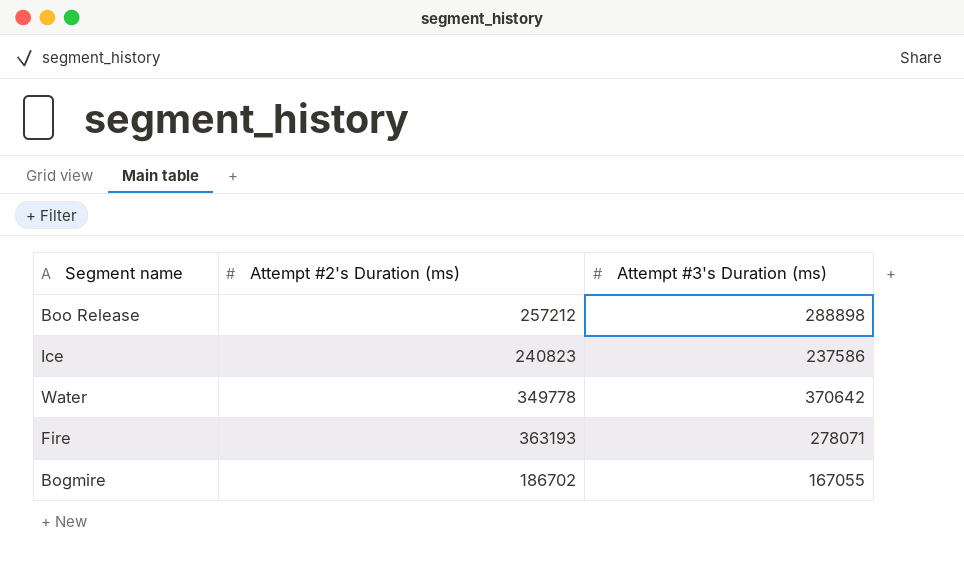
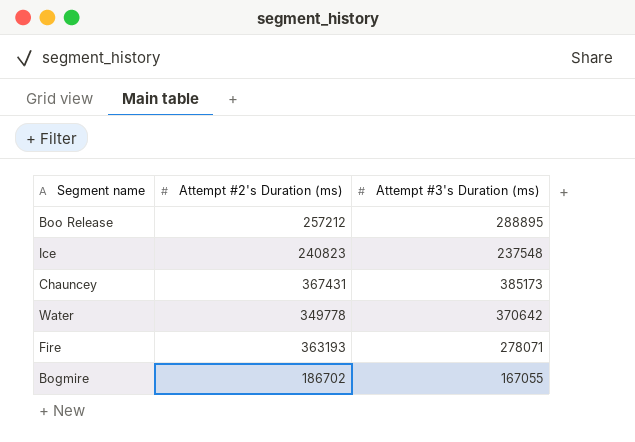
Boo Release | Attempt #3's Duration (ms): 288898 -> 288895
Ice | Attempt #3's Duration (ms): 237586 -> 237548
row Chauncey: none -> 367431 | 385173

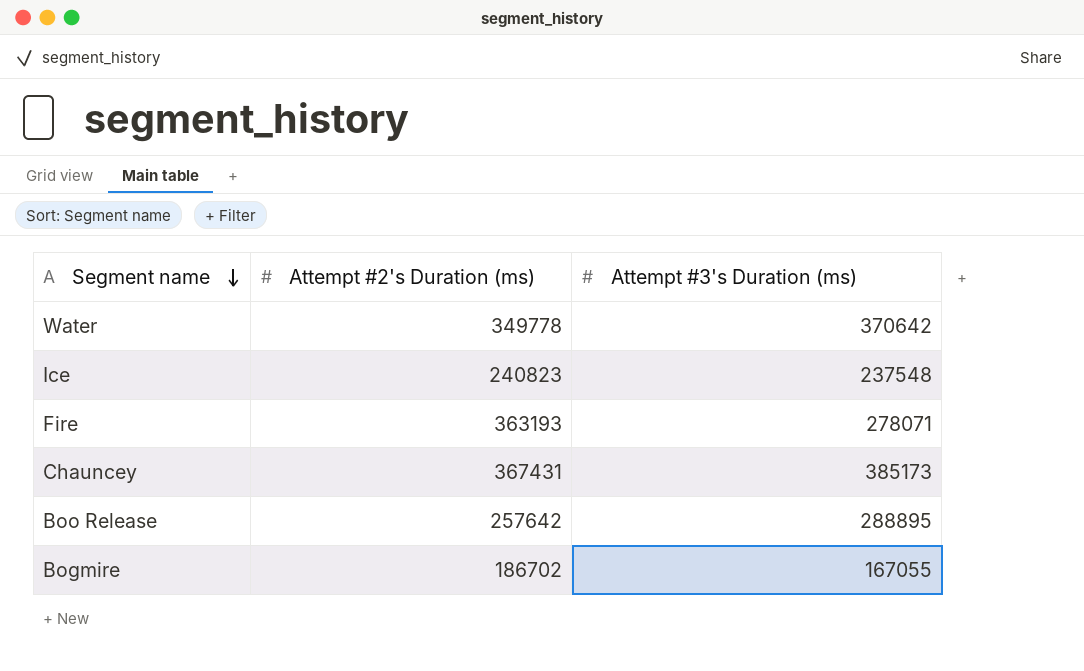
row order: none -> Segment name descending
Boo Release | Attempt #2's Duration (ms): 257212 -> 257642

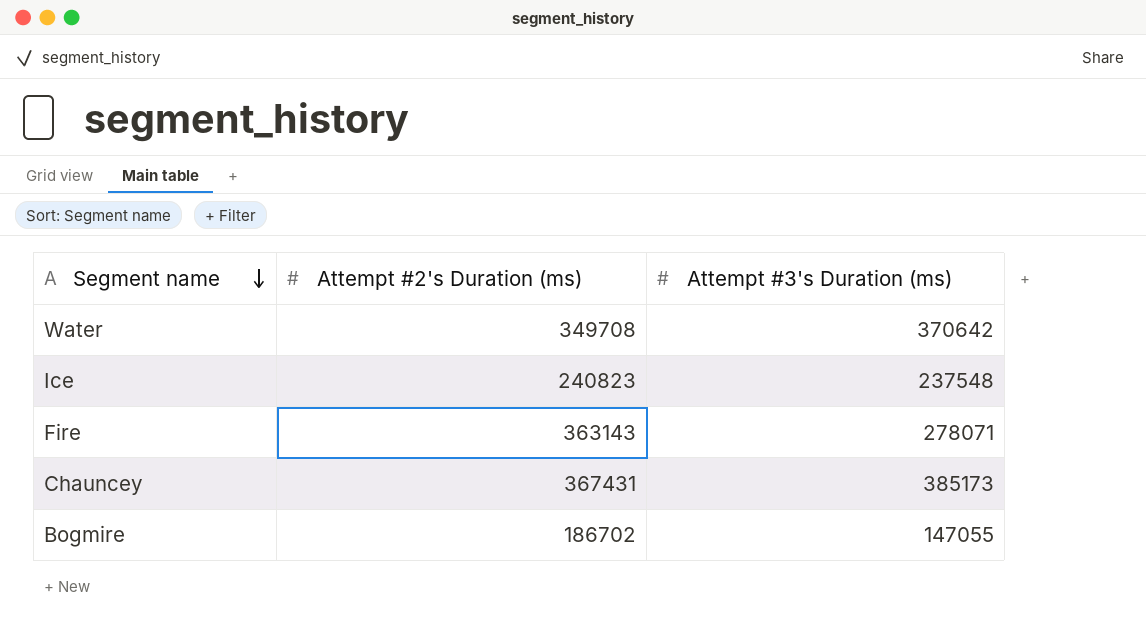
row Boo Release: 257642 | 288895 -> none
Water | Attempt #2's Duration (ms): 349778 -> 349708
Fire | Attempt #2's Duration (ms): 363193 -> 363143
Bogmire | Attempt #3's Duration (ms): 167055 -> 147055

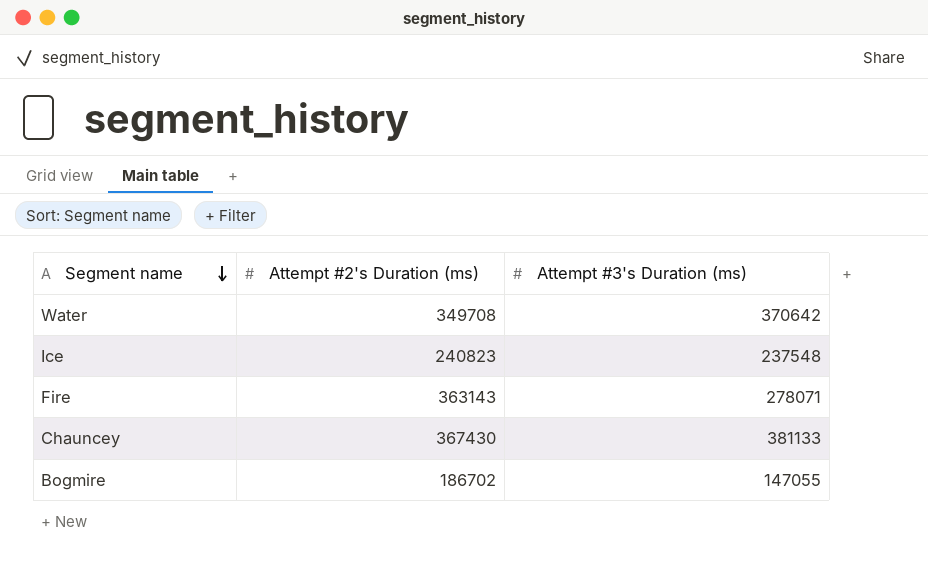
Chauncey | Attempt #2's Duration (ms): 367431 -> 367430
Chauncey | Attempt #3's Duration (ms): 385173 -> 381133

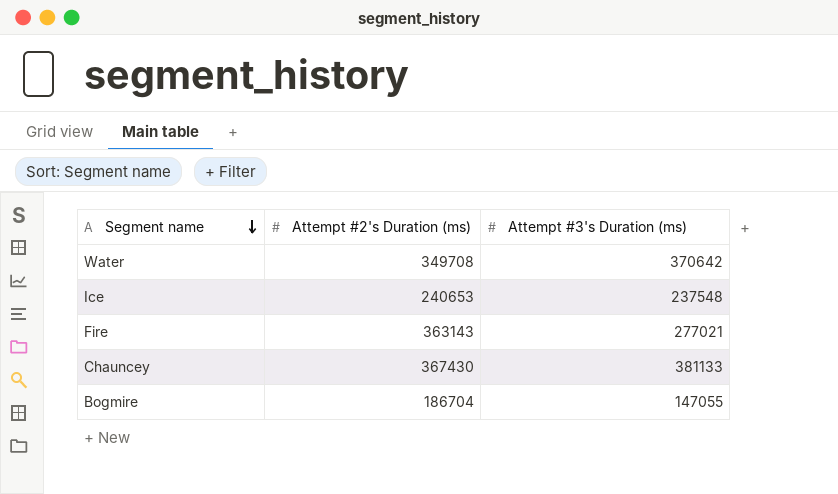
Ice | Attempt #2's Duration (ms): 240823 -> 240653
Fire | Attempt #3's Duration (ms): 278071 -> 277021
Bogmire | Attempt #2's Duration (ms): 186702 -> 186704

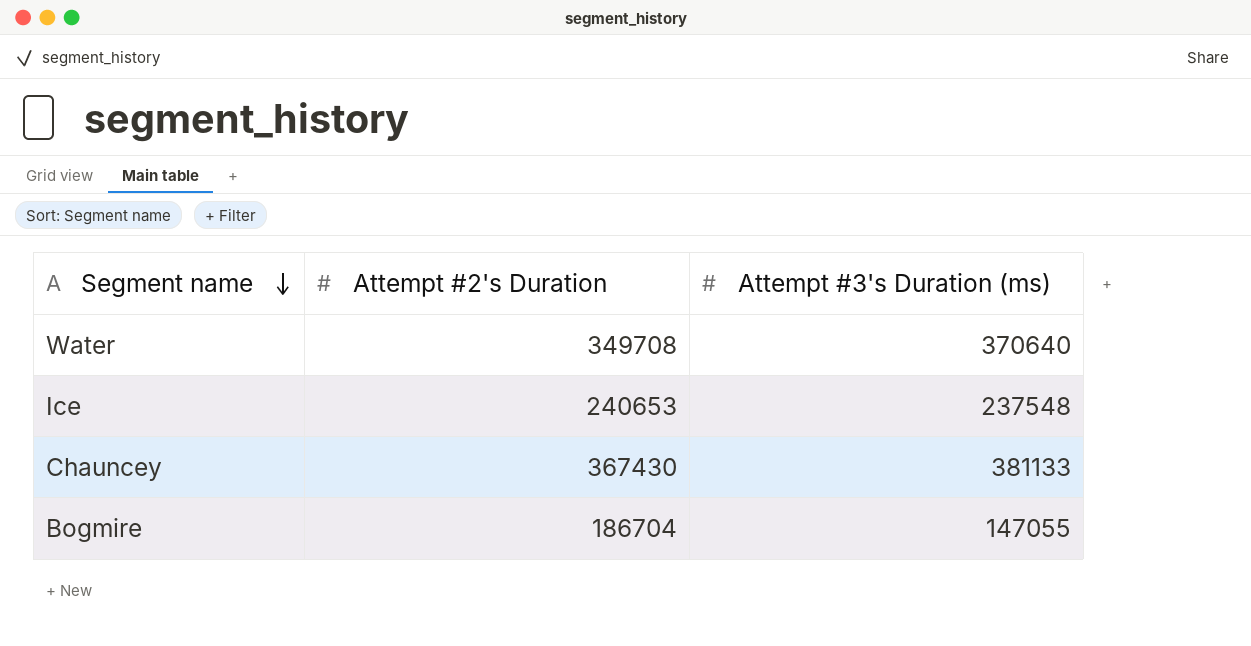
column name: Attempt #2's Duration (ms) -> Attempt #2's Duration
row Fire: 363143 | 277021 -> none
Water | Attempt #3's Duration (ms): 370642 -> 370640

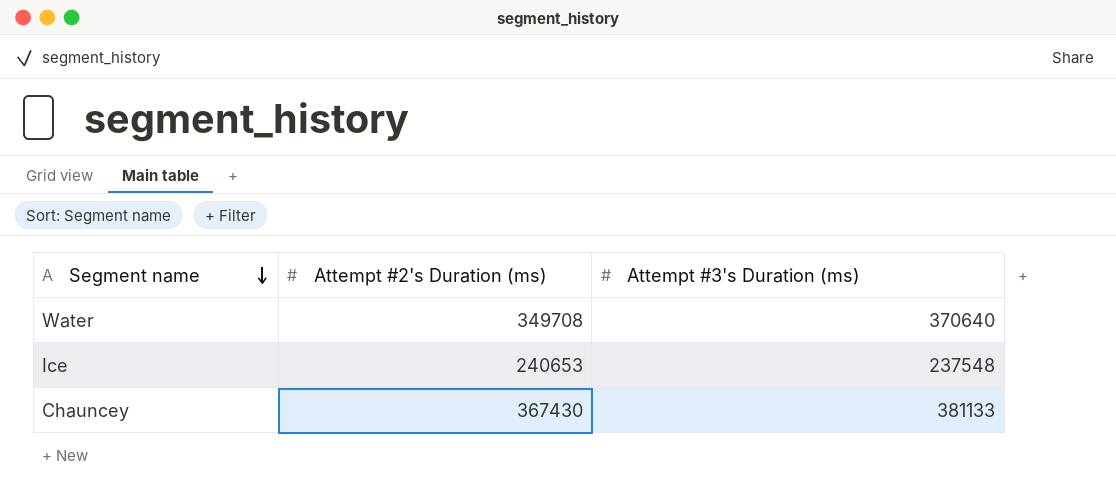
column name: Attempt #2's Duration -> Attempt #2's Duration (ms)
row Bogmire: 186704 | 147055 -> none

